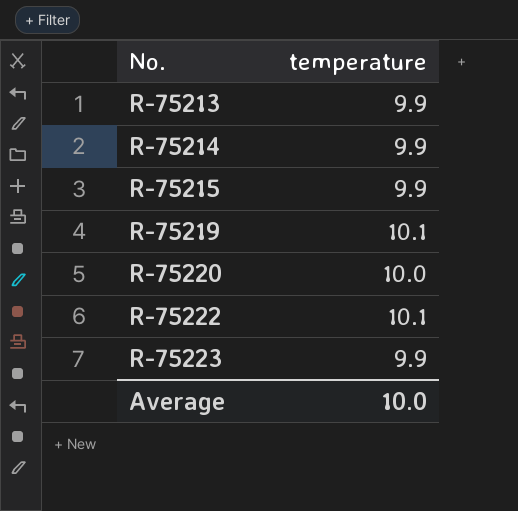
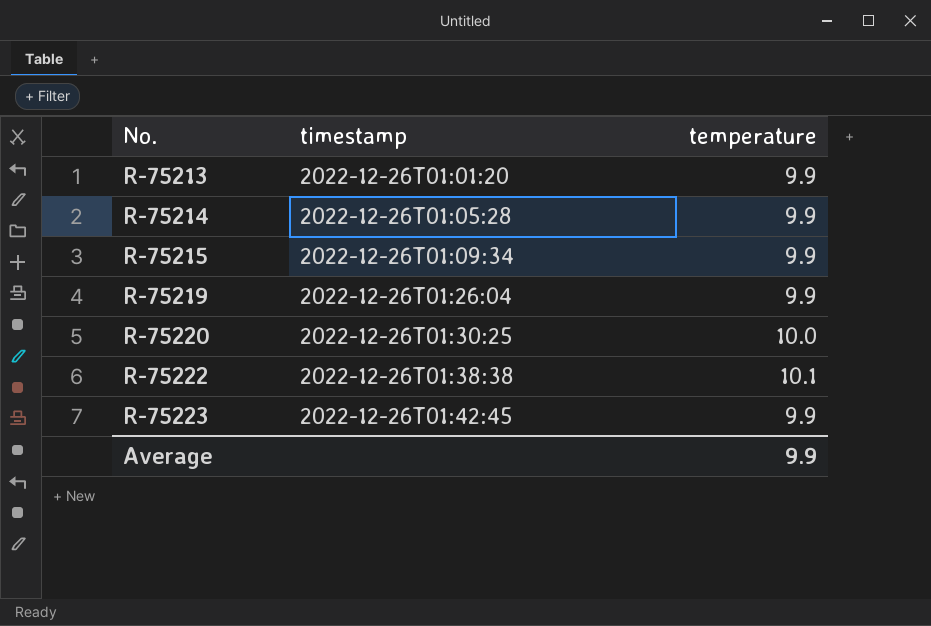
column timestamp | position: none -> 2
R-75219 | temperature: 10.1 -> 9.9
Average | temperature: 10.0 -> 9.9

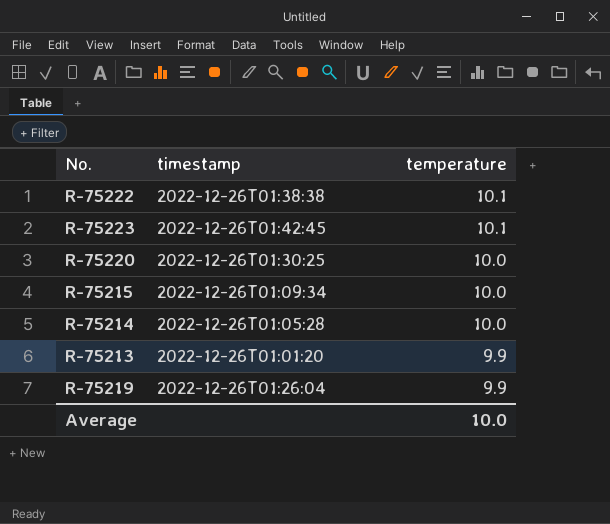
row order: No. ascending -> temperature descending
R-75223 | temperature: 9.9 -> 10.1
R-75215 | temperature: 9.9 -> 10.0
R-75214 | temperature: 9.9 -> 10.0
Average | temperature: 9.9 -> 10.0

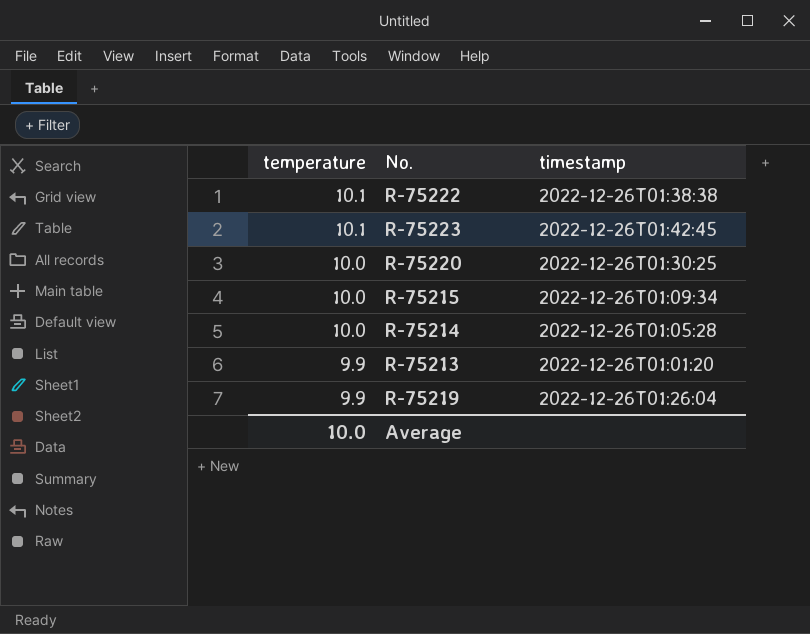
column temperature | position: 3 -> 1

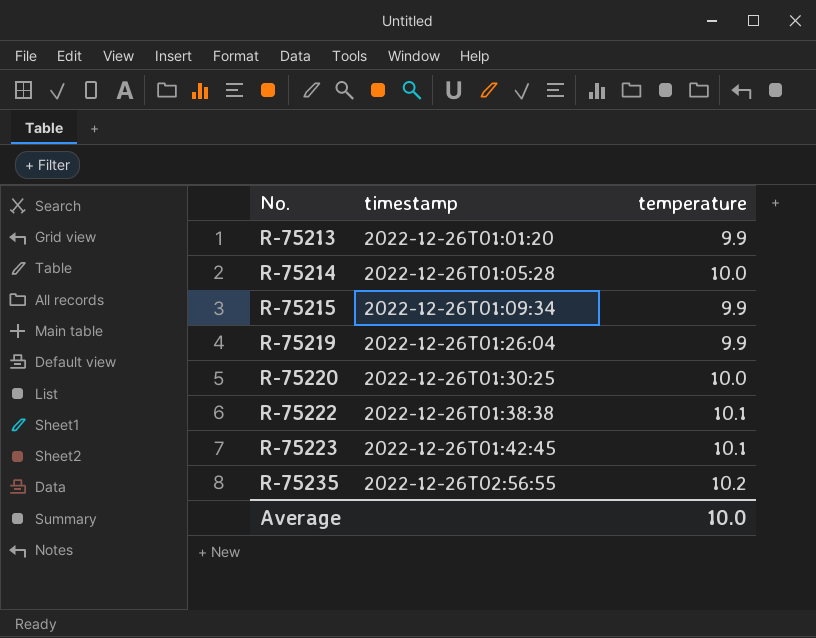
row order: temperature descending -> No. ascending
column temperature | position: 1 -> 3
R-75215 | temperature: 10.0 -> 9.9
row R-75235: none -> 2022-12-26T02:56:55 | 10.2

